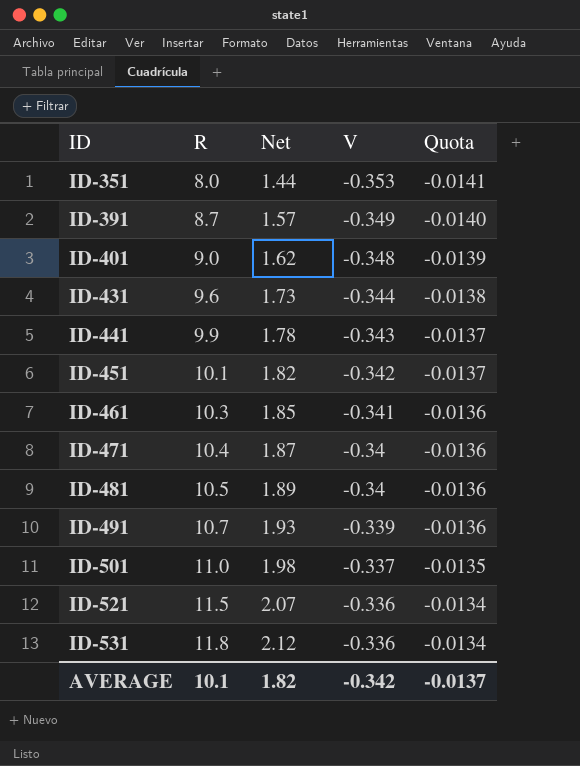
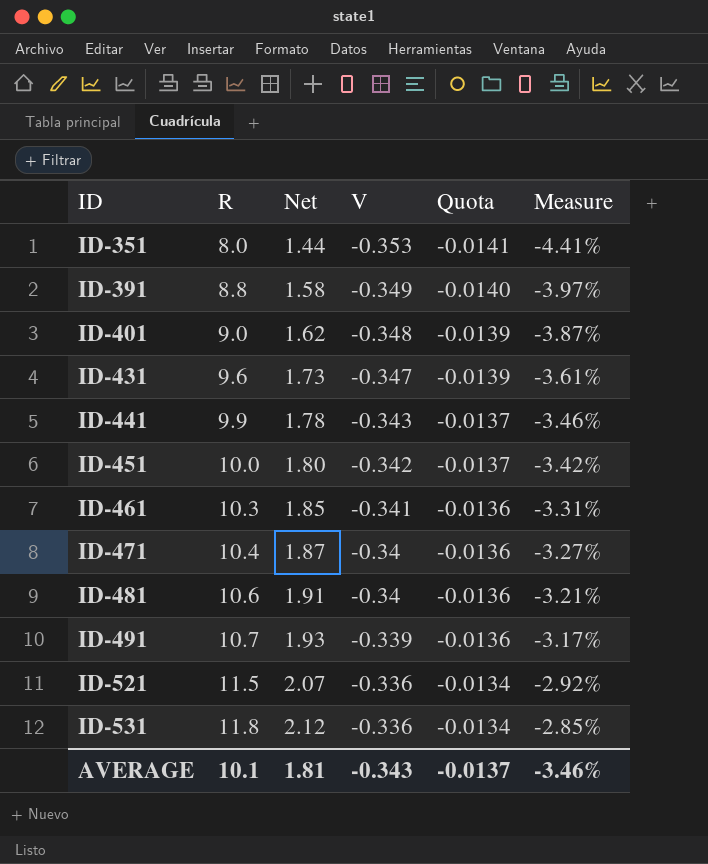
column Measure | formula: none -> [V] / [R]
row ID-501: 11.0 | 1.98 | -0.337 | -0.0135 -> none
ID-391 | R: 8.7 -> 8.8
ID-391 | Net: 1.57 -> 1.58
ID-431 | V: -0.344 -> -0.347
ID-431 | Quota: -0.0138 -> -0.0139
ID-451 | R: 10.1 -> 10.0
ID-451 | Net: 1.82 -> 1.80
ID-481 | R: 10.5 -> 10.6
ID-481 | Net: 1.89 -> 1.91
AVERAGE | Net: 1.82 -> 1.81
AVERAGE | V: -0.342 -> -0.343

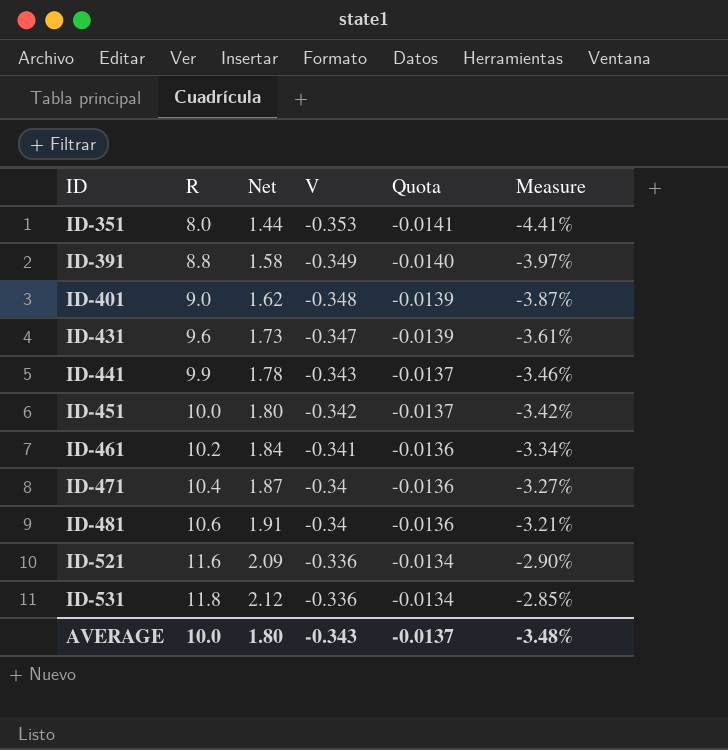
row ID-491: 10.7 | 1.93 | -0.339 | -0.0136 | -3.17% -> none
ID-461 | R: 10.3 -> 10.2
ID-461 | Net: 1.85 -> 1.84
ID-461 | Measure: -3.31% -> -3.34%
ID-521 | R: 11.5 -> 11.6
ID-521 | Net: 2.07 -> 2.09
ID-521 | Measure: -2.92% -> -2.90%
AVERAGE | R: 10.1 -> 10.0
AVERAGE | Net: 1.81 -> 1.80
AVERAGE | Measure: -3.46% -> -3.48%

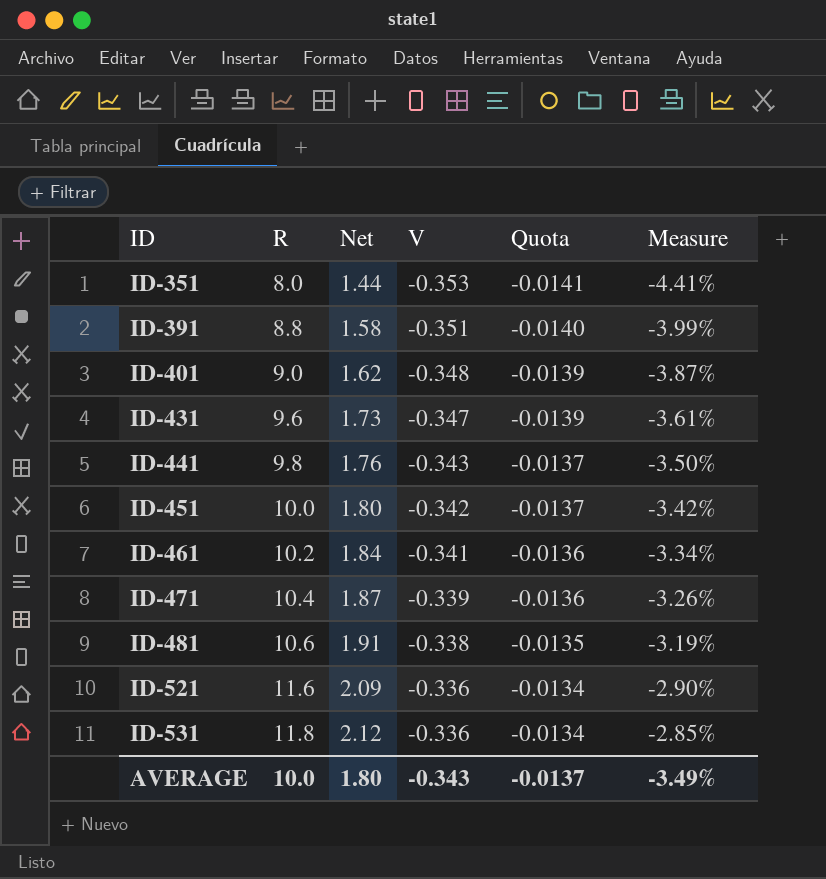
ID-391 | V: -0.349 -> -0.351
ID-391 | Measure: -3.97% -> -3.99%
ID-441 | R: 9.9 -> 9.8
ID-441 | Net: 1.78 -> 1.76
ID-441 | Measure: -3.46% -> -3.50%
ID-471 | V: -0.34 -> -0.339
ID-471 | Measure: -3.27% -> -3.26%
ID-481 | V: -0.34 -> -0.338
ID-481 | Quota: -0.0136 -> -0.0135
ID-481 | Measure: -3.21% -> -3.19%
AVERAGE | Measure: -3.48% -> -3.49%

